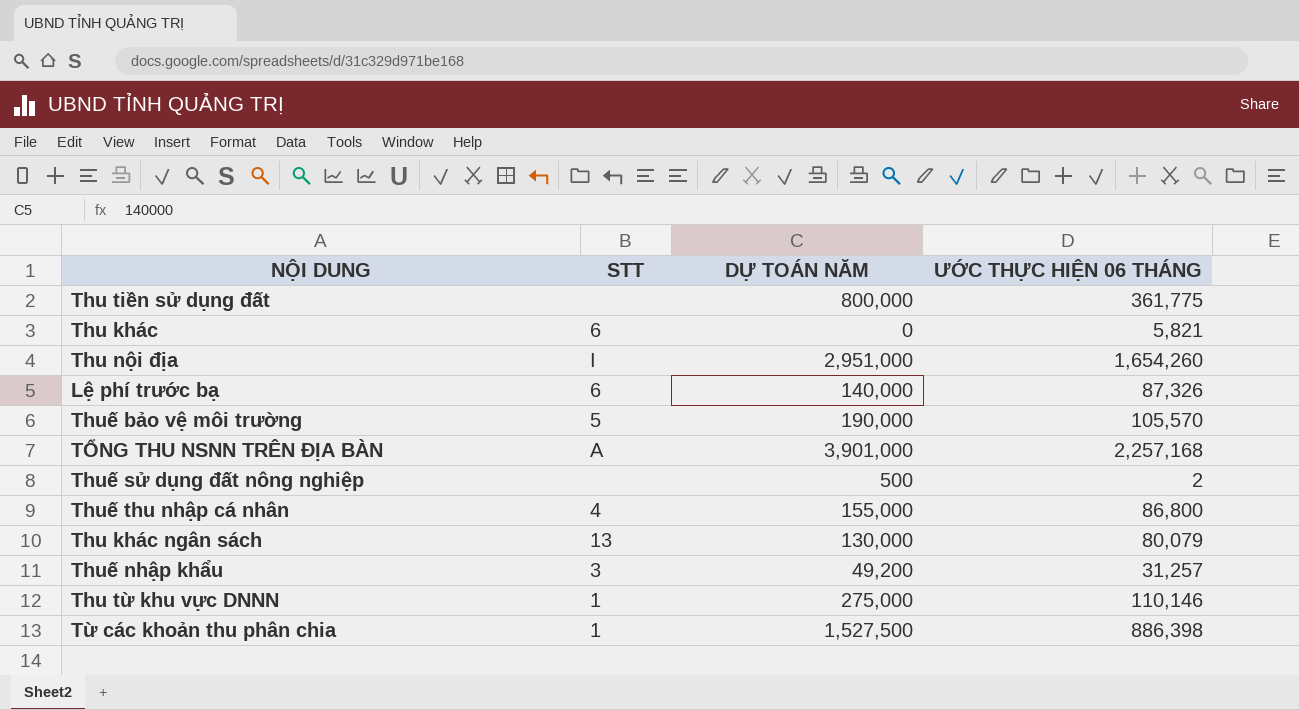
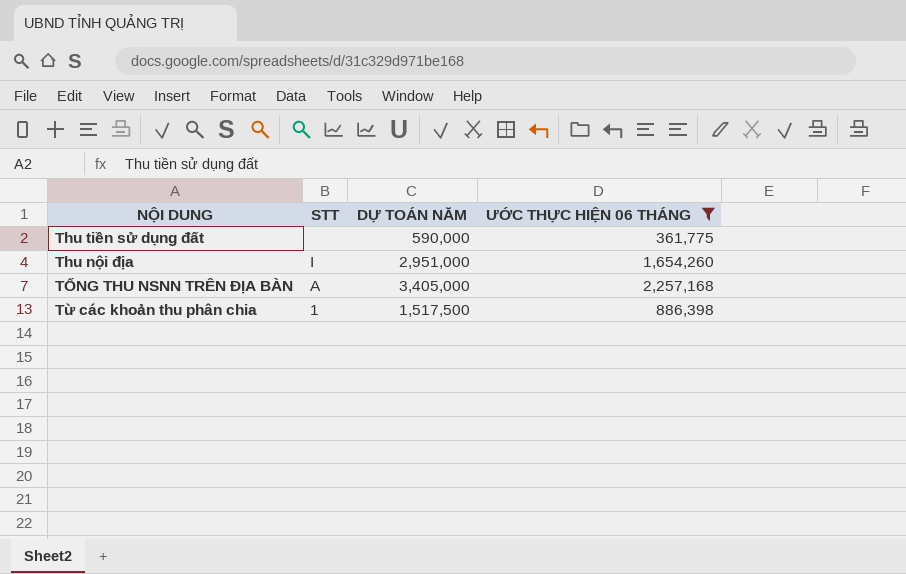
filter: none -> ƯỚC THỰC HIỆN 06 THÁNG >= 361,775
Thu tiền sử dụng đất | DỰ TOÁN NĂM: 800,000 -> 590,000
TỔNG THU NSNN TRÊN ĐỊA BÀN | DỰ TOÁN NĂM: 3,901,000 -> 3,405,000
Từ các khoản thu phân chia | DỰ TOÁN NĂM: 1,527,500 -> 1,517,500

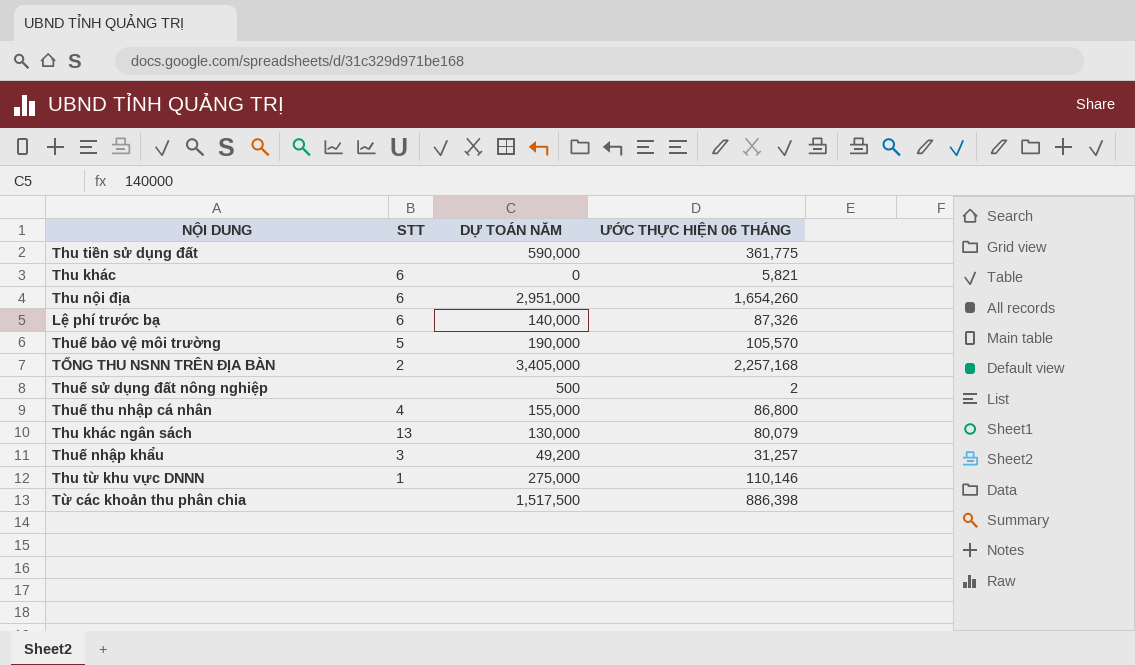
filter: ƯỚC THỰC HIỆN 06 THÁNG >= 361,775 -> none
Thu nội địa | STT: I -> 6
TỔNG THU NSNN TRÊN ĐỊA BÀN | STT: A -> 2
Từ các khoản thu phân chia | STT: 1 -> none

